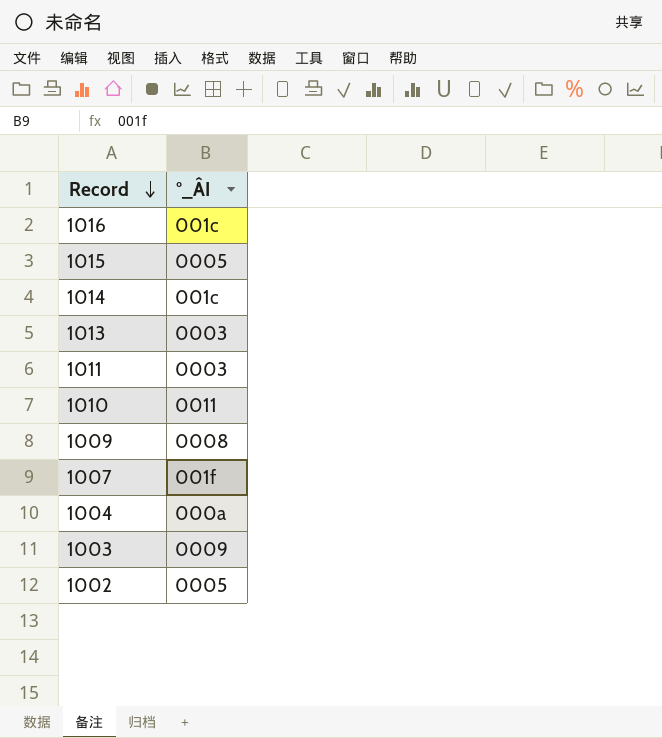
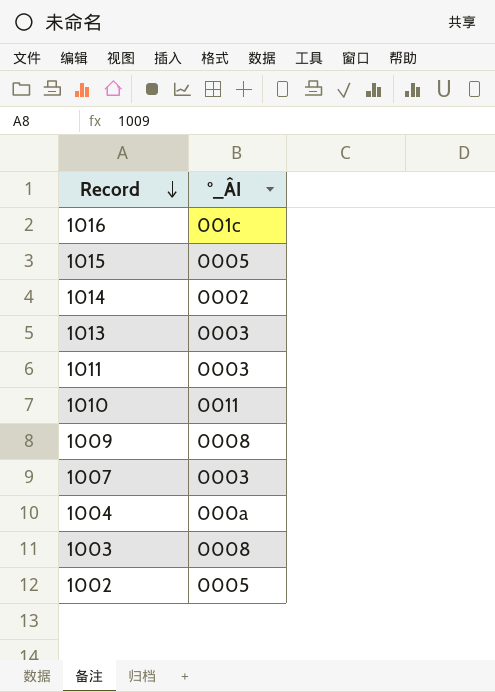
1014 | °_ÂI: 001c -> 0002
1007 | °_ÂI: 001f -> 0003
1003 | °_ÂI: 0009 -> 0008

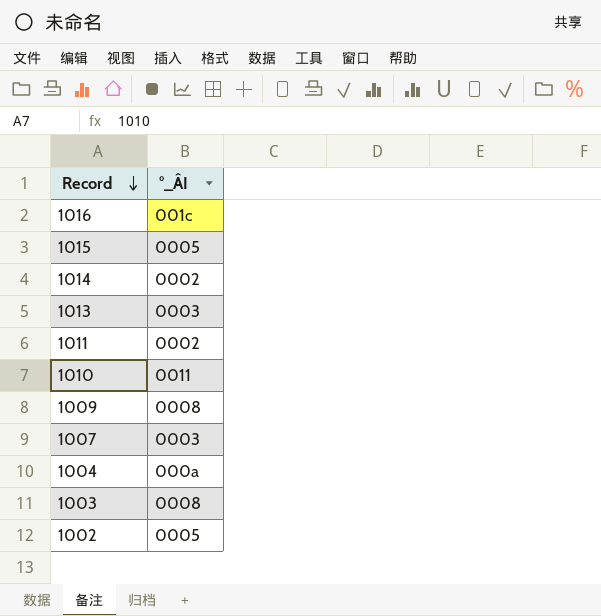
1011 | °_ÂI: 0003 -> 0002

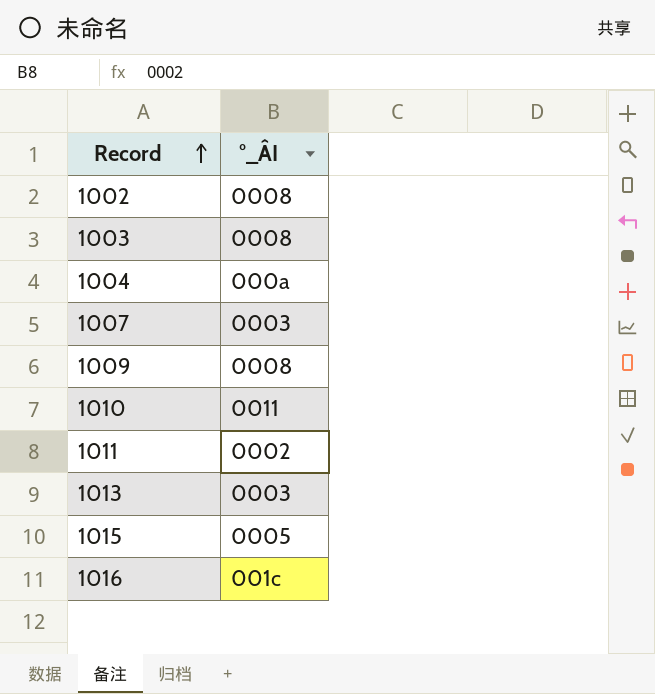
row order: Record descending -> Record ascending
row 1014: 0002 -> none
1002 | °_ÂI: 0005 -> 0008

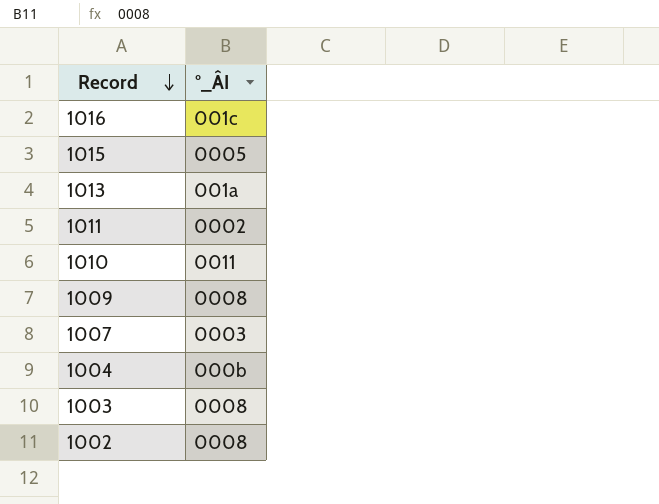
row order: Record ascending -> Record descending
1013 | °_ÂI: 0003 -> 001a
1004 | °_ÂI: 000a -> 000b

